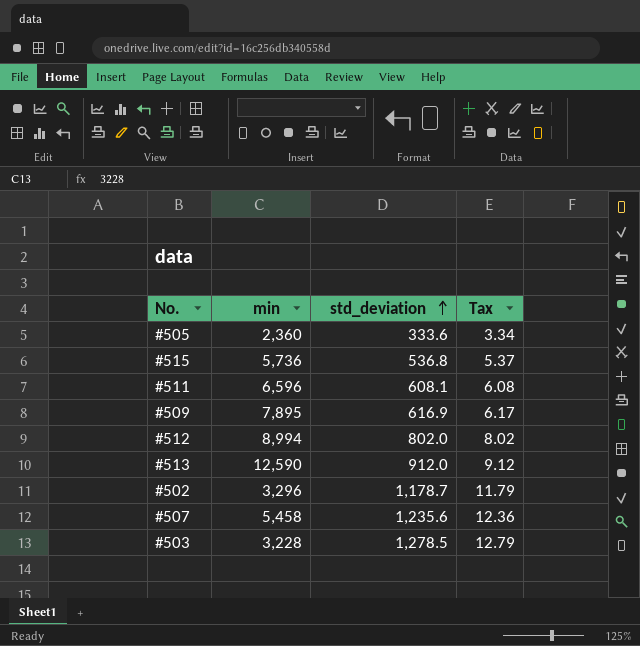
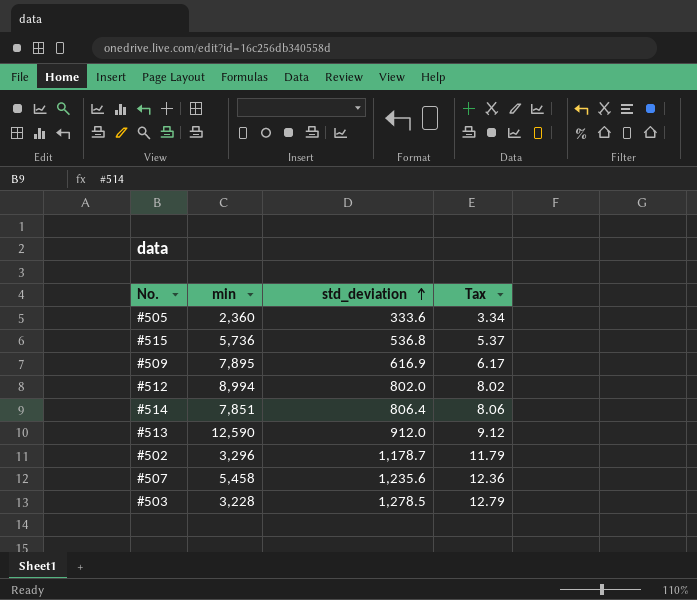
row #511: 6,596 | 608.1 | 6.08 -> none
row #514: none -> 7,851 | 806.4 | 8.06

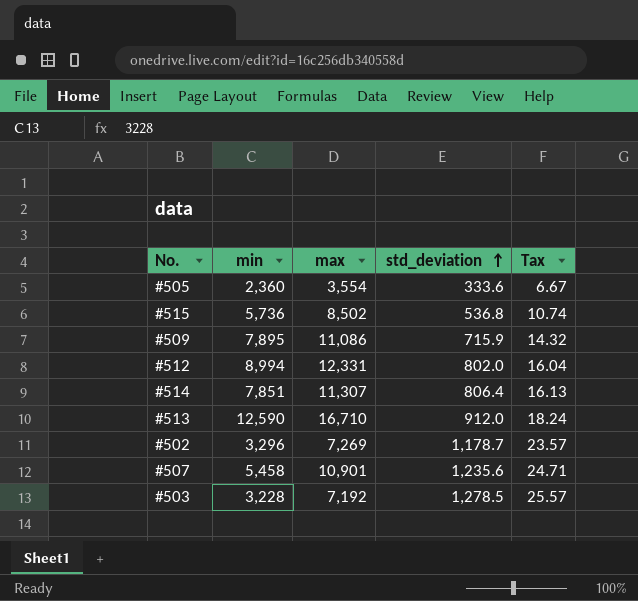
column max | position: none -> 3
column Tax | formula: [std_deviation] * 0.01 -> [std_deviation] * 0.02
#509 | std_deviation: 616.9 -> 715.9

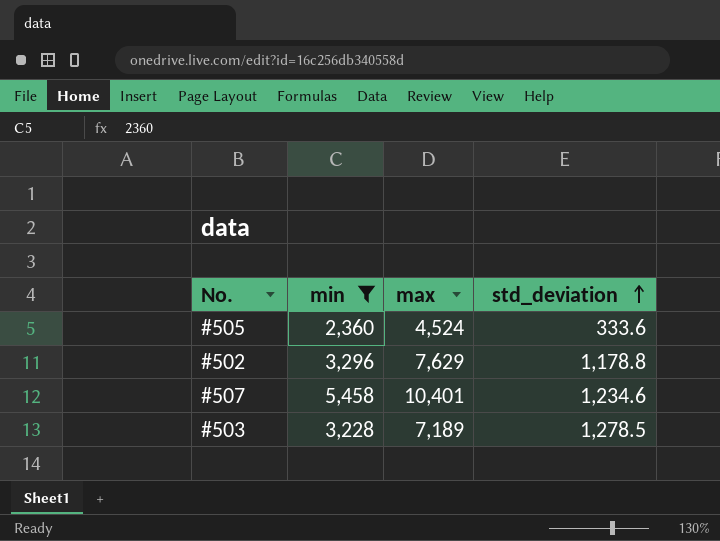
filter: none -> min <= 5,458
column Tax | formula: [std_deviation] * 0.02 -> none
#505 | max: 3,554 -> 4,524
#502 | max: 7,269 -> 7,629
#502 | std_deviation: 1,178.7 -> 1,178.8
#507 | max: 10,901 -> 10,401
#507 | std_deviation: 1,235.6 -> 1,234.6
#503 | max: 7,192 -> 7,189

